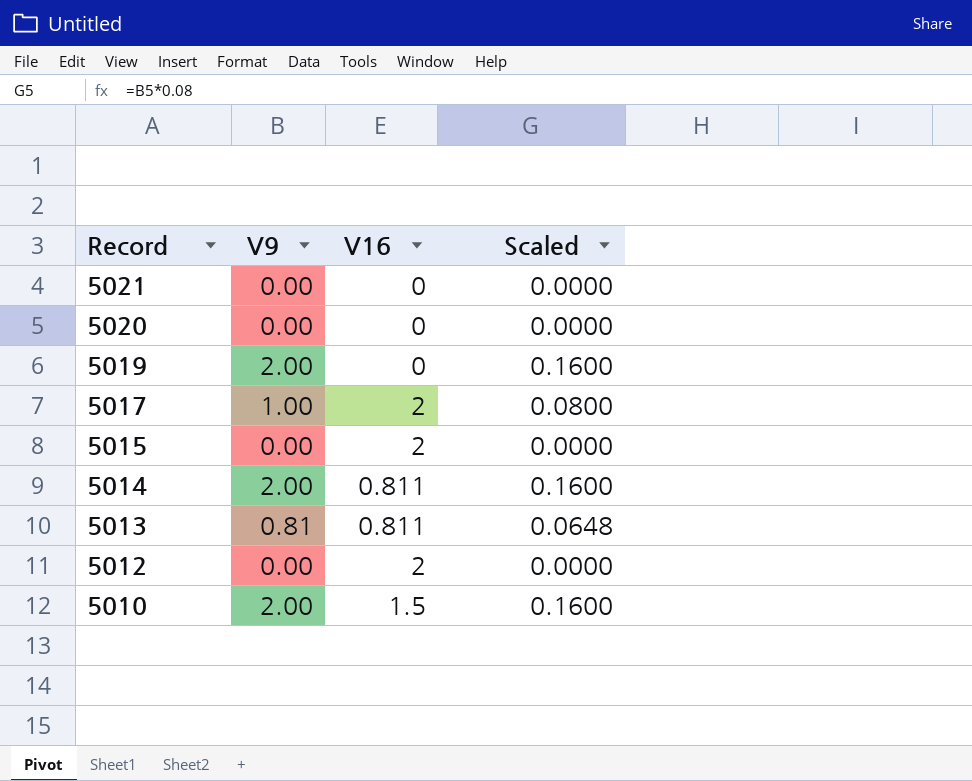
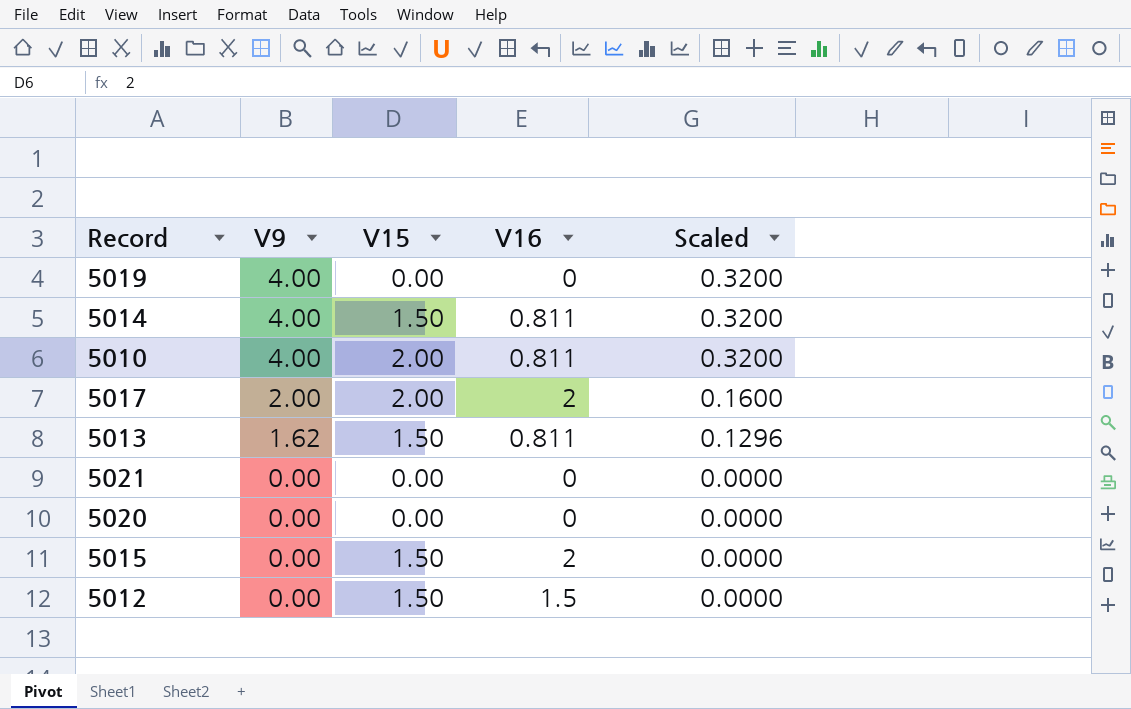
row order: Record descending -> V9 descending
column V15 | position: none -> 3
5019 | V9: 2.00 -> 4.00
5019 | Scaled: 0.1600 -> 0.3200
5014 | V9: 2.00 -> 4.00
5014 | Scaled: 0.1600 -> 0.3200
5010 | V9: 2.00 -> 4.00
5010 | V16: 1.5 -> 0.811
5010 | Scaled: 0.1600 -> 0.3200
5017 | V9: 1.00 -> 2.00
5017 | Scaled: 0.0800 -> 0.1600
5013 | V9: 0.81 -> 1.62
5013 | Scaled: 0.0648 -> 0.1296
5012 | V16: 2 -> 1.5

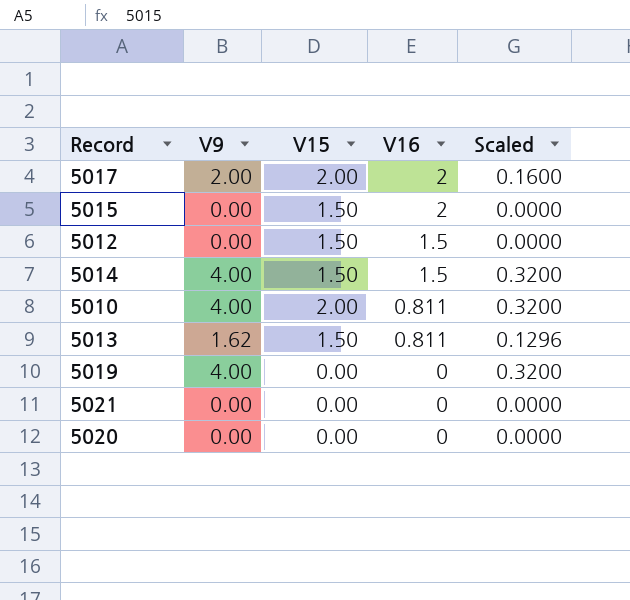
row order: V9 descending -> V16 descending
5014 | V16: 0.811 -> 1.5

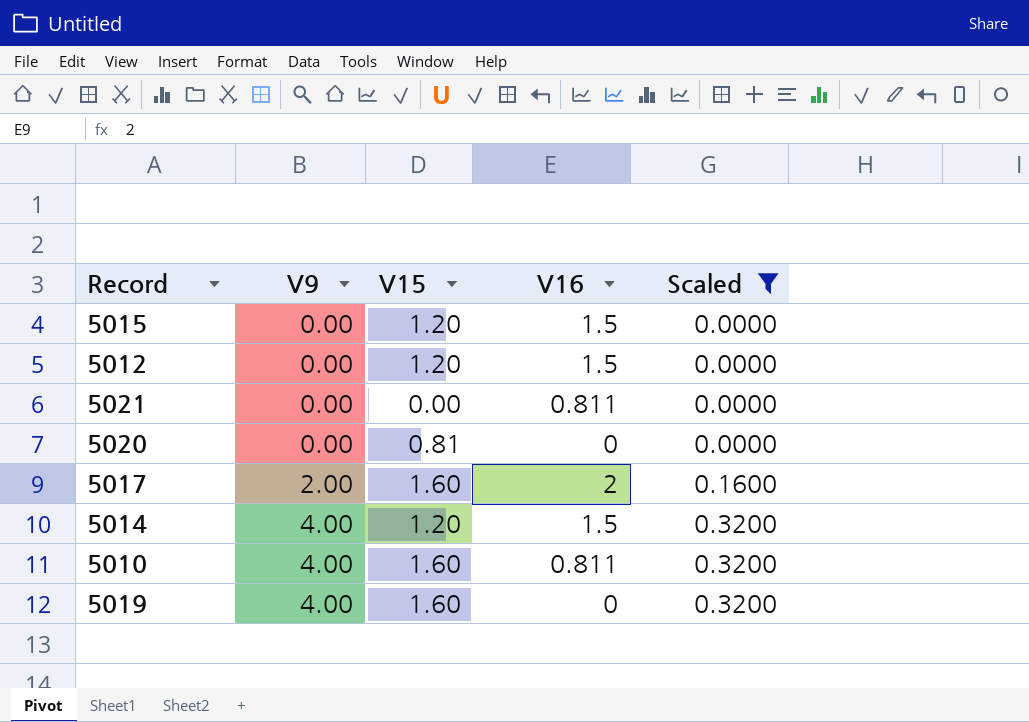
filter: none -> Scaled != 0.1296
row order: V16 descending -> V9 ascending
5015 | V15: 1.50 -> 1.20
5015 | V16: 2 -> 1.5
5012 | V15: 1.50 -> 1.20
5021 | V16: 0 -> 0.811
5020 | V15: 0.00 -> 0.81
5017 | V15: 2.00 -> 1.60
5014 | V15: 1.50 -> 1.20
5010 | V15: 2.00 -> 1.60
5019 | V15: 0.00 -> 1.60

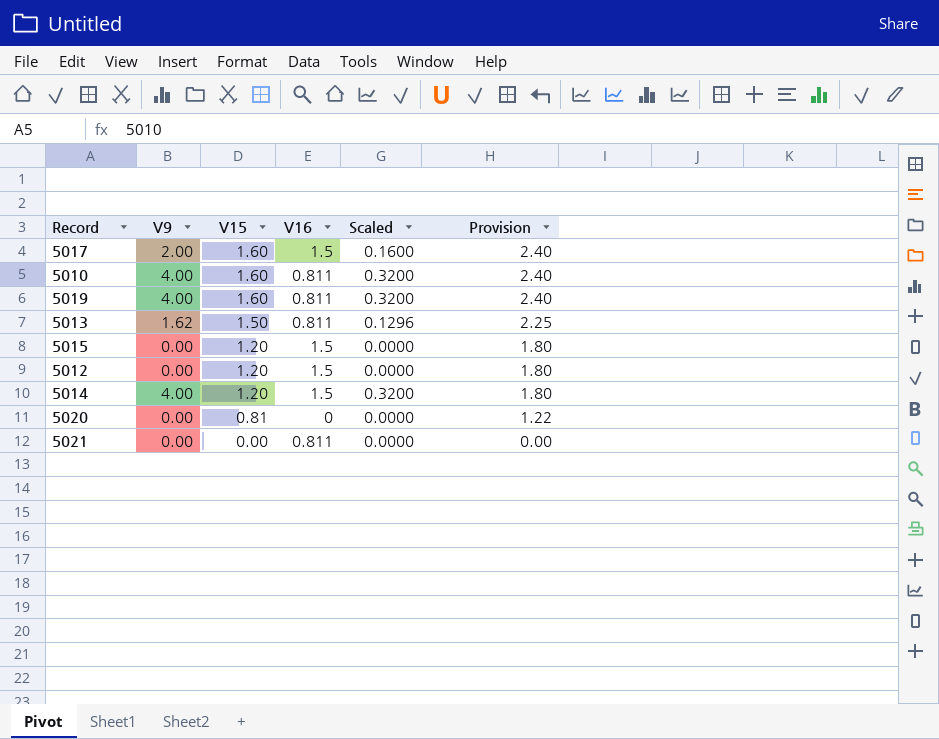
filter: Scaled != 0.1296 -> none
row order: V9 ascending -> V15 descending
column Provision | formula: none -> [V15] * 1.5
5017 | V16: 2 -> 1.5
5019 | V16: 0 -> 0.811

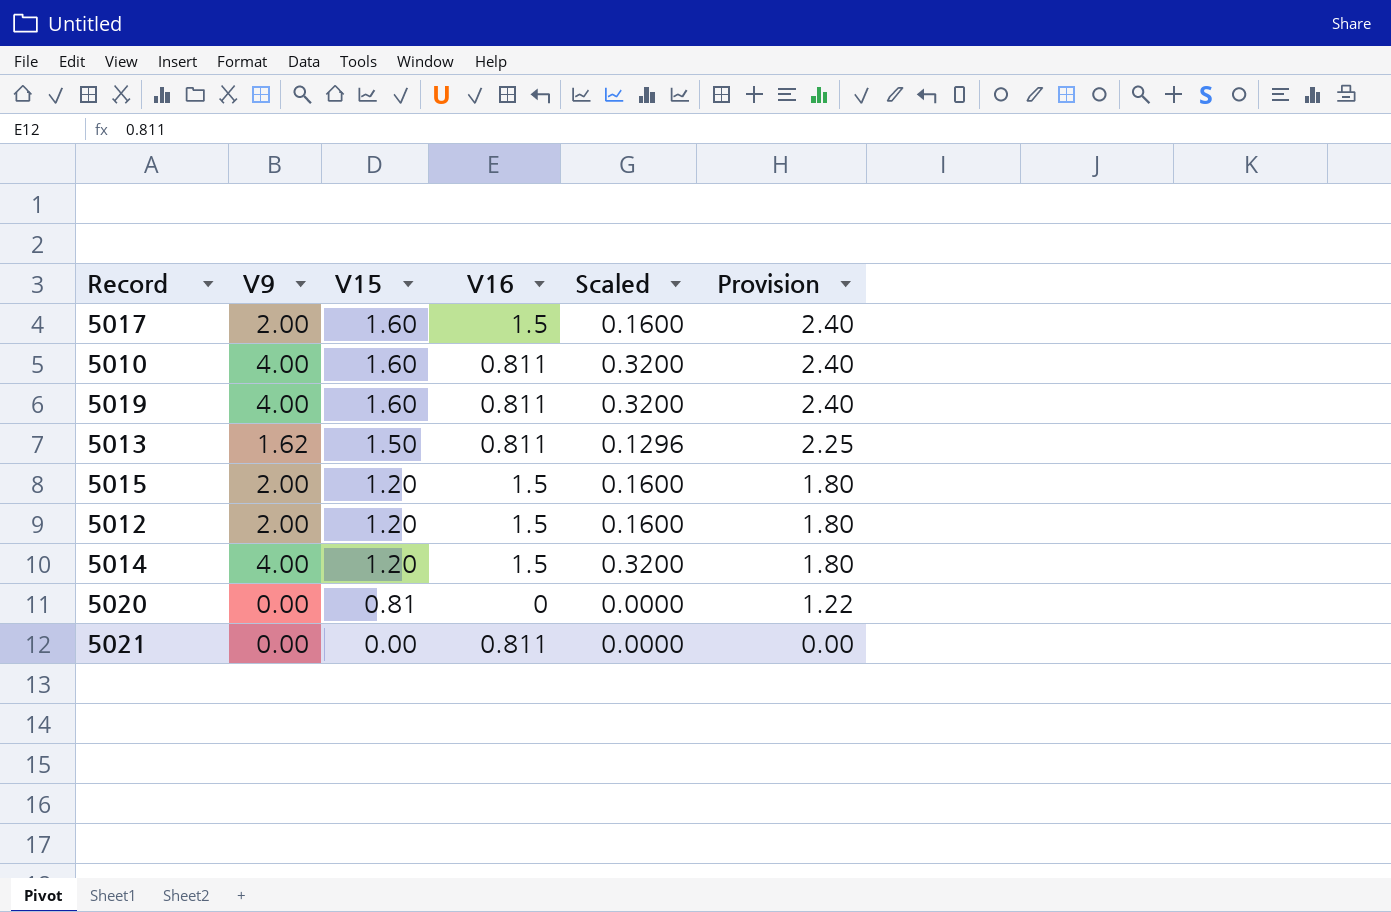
5015 | V9: 0.00 -> 2.00
5015 | Scaled: 0.0000 -> 0.1600
5012 | V9: 0.00 -> 2.00
5012 | Scaled: 0.0000 -> 0.1600

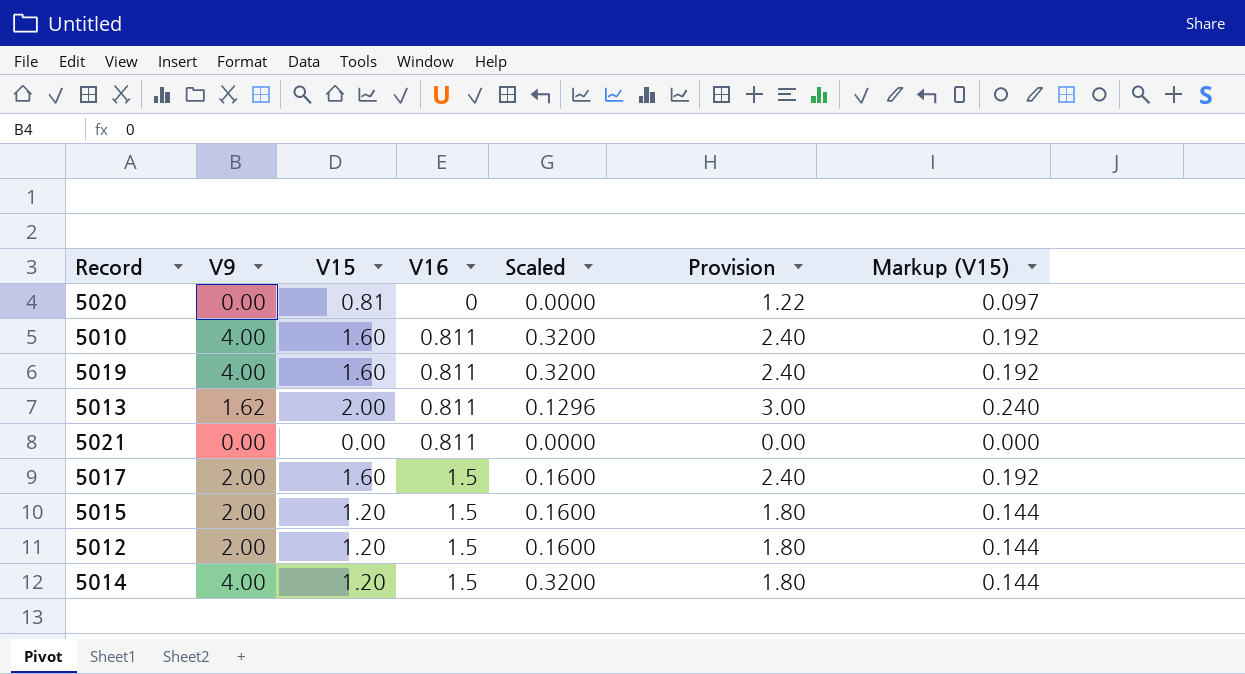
row order: V15 descending -> V16 ascending
column Markup (V15) | formula: none -> [V15] * 0.12
5013 | V15: 1.50 -> 2.00
5013 | Provision: 2.25 -> 3.00

